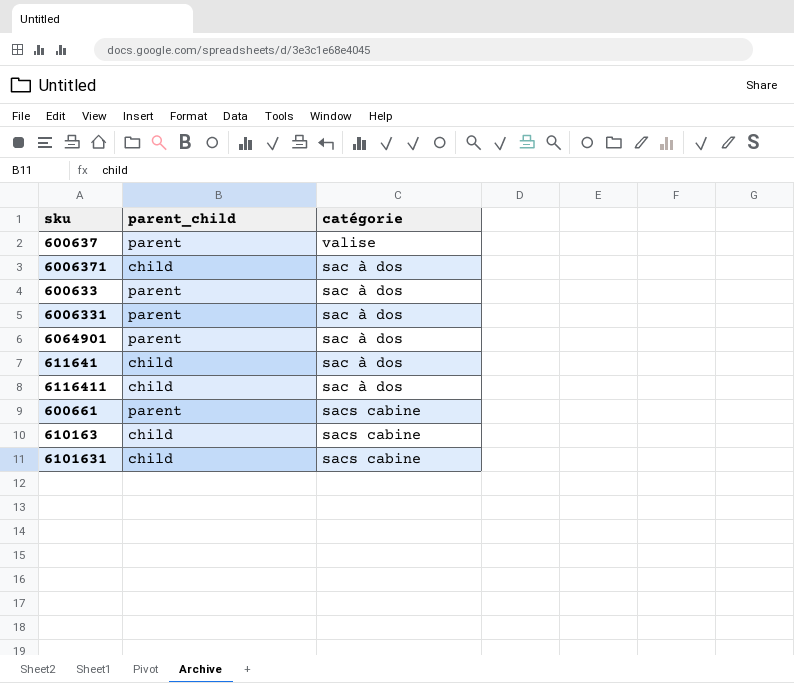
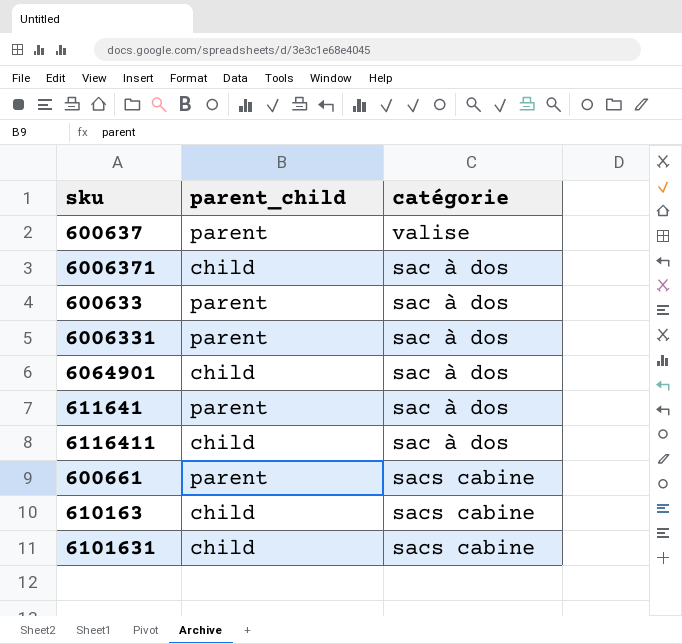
6064901 | parent_child: parent -> child
611641 | parent_child: child -> parent

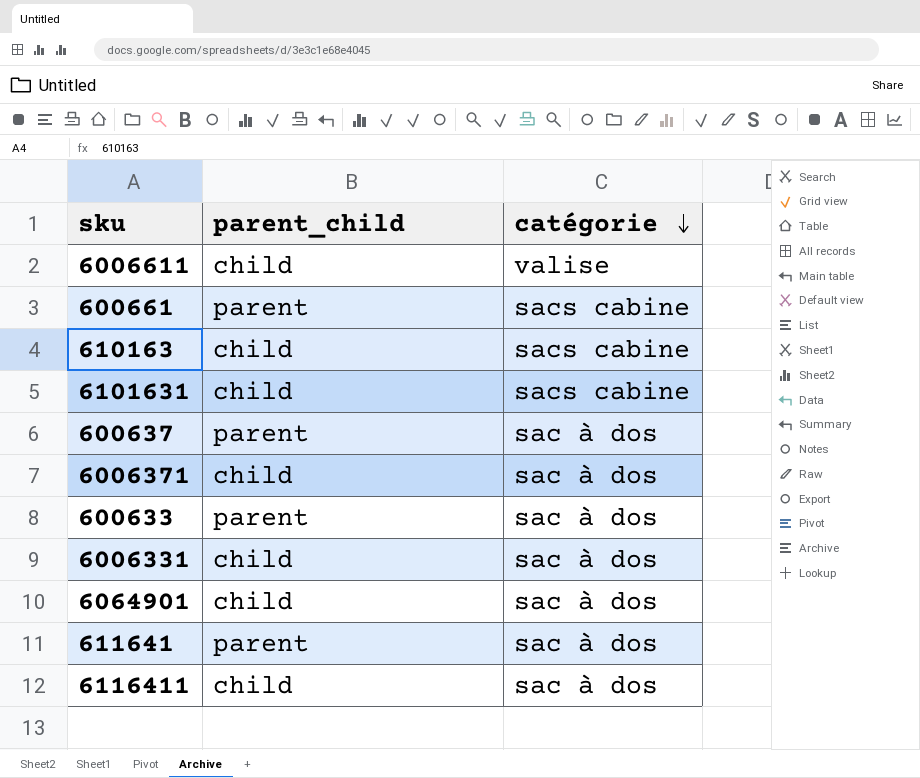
row order: none -> catégorie descending
row 6006611: none -> child | valise
600637 | catégorie: valise -> sac à dos
6006331 | parent_child: parent -> child

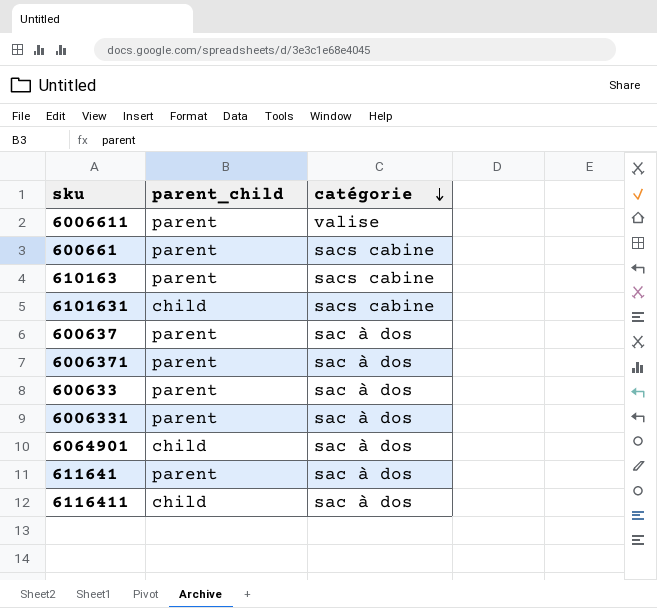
6006611 | parent_child: child -> parent
610163 | parent_child: child -> parent
6006371 | parent_child: child -> parent
6006331 | parent_child: child -> parent

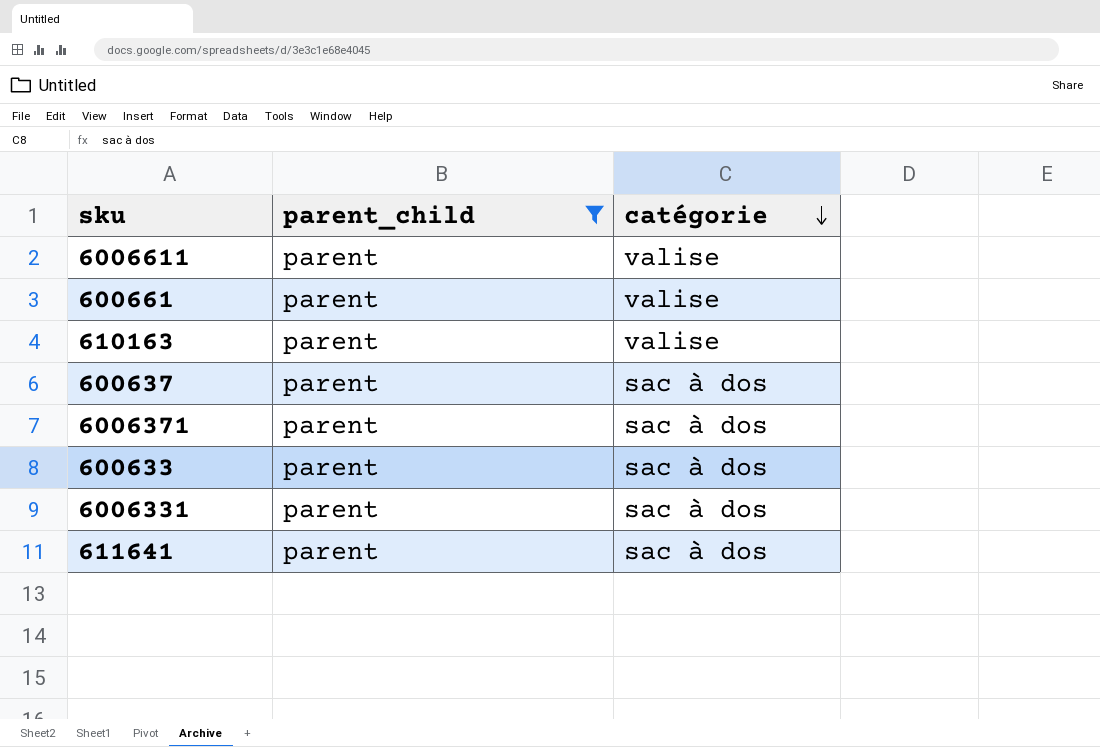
filter: none -> parent_child = parent
600661 | catégorie: sacs cabine -> valise
610163 | catégorie: sacs cabine -> valise

